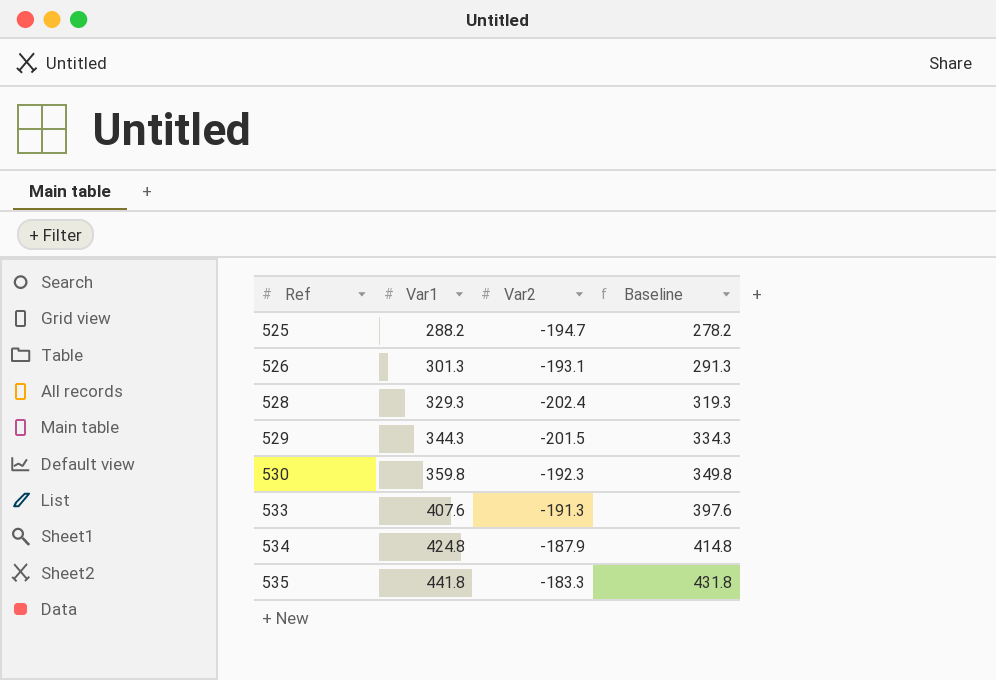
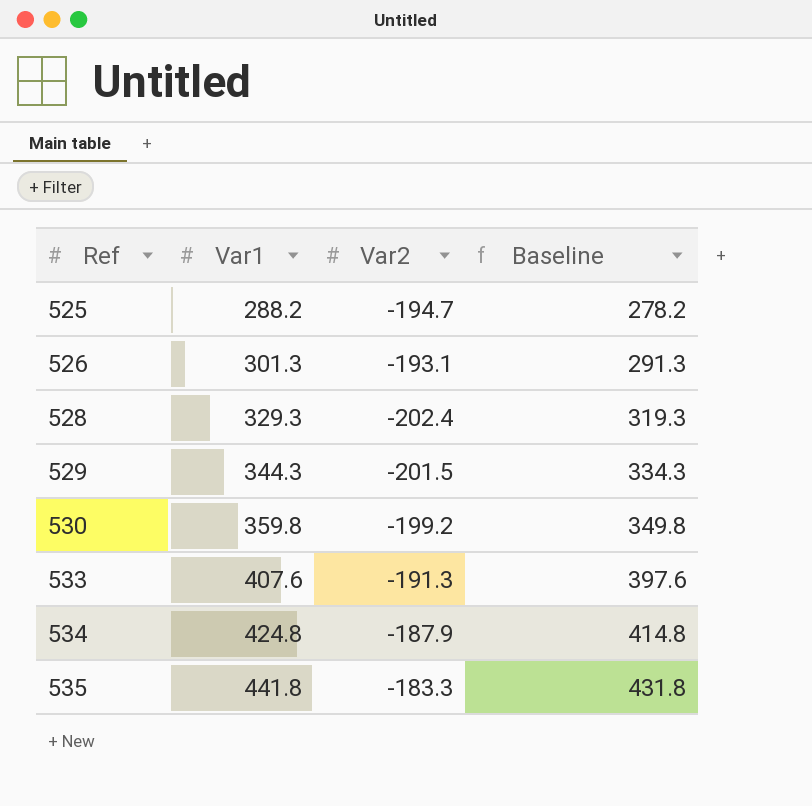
530 | Var2: -192.3 -> -199.2

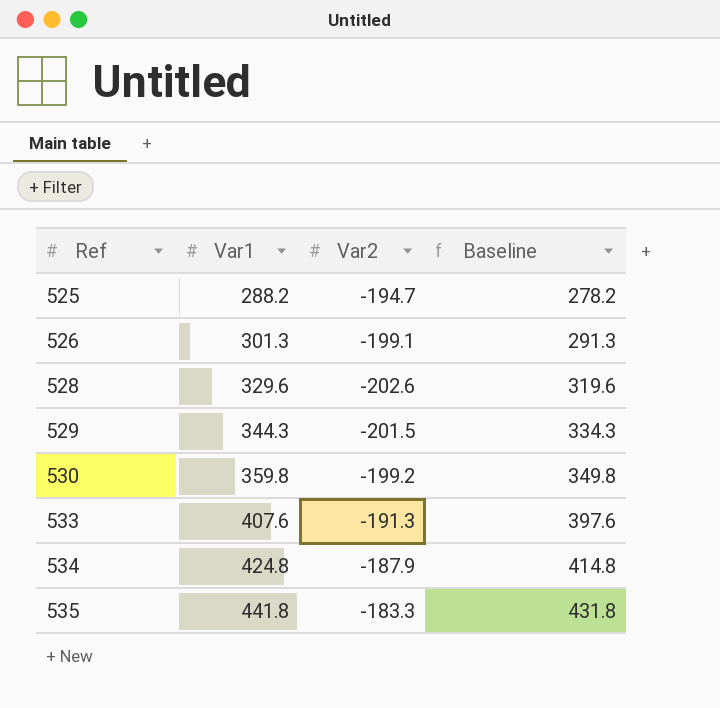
526 | Var2: -193.1 -> -199.1
528 | Var1: 329.3 -> 329.6
528 | Var2: -202.4 -> -202.6
528 | Baseline: 319.3 -> 319.6

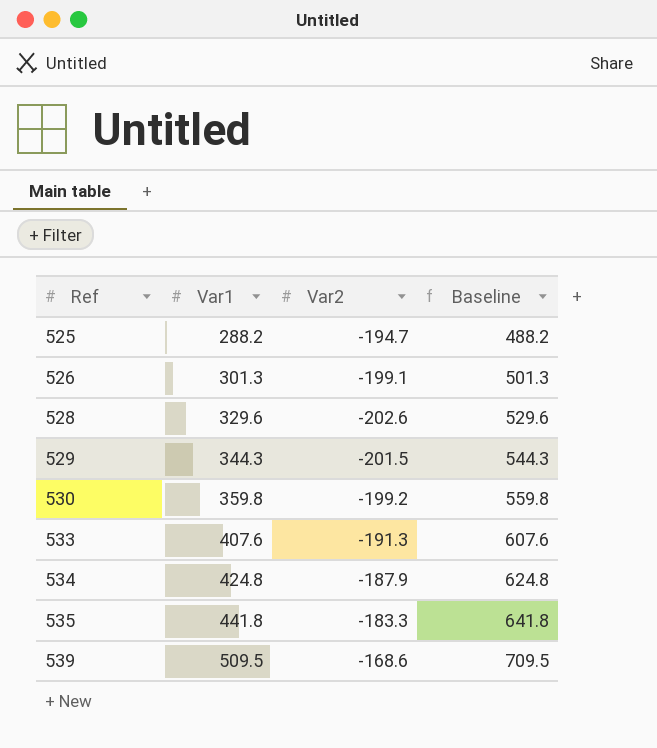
column Baseline | formula: [Var1] - 10 -> [Var1] + 200
row 539: none -> 509.5 | -168.6 | 709.5

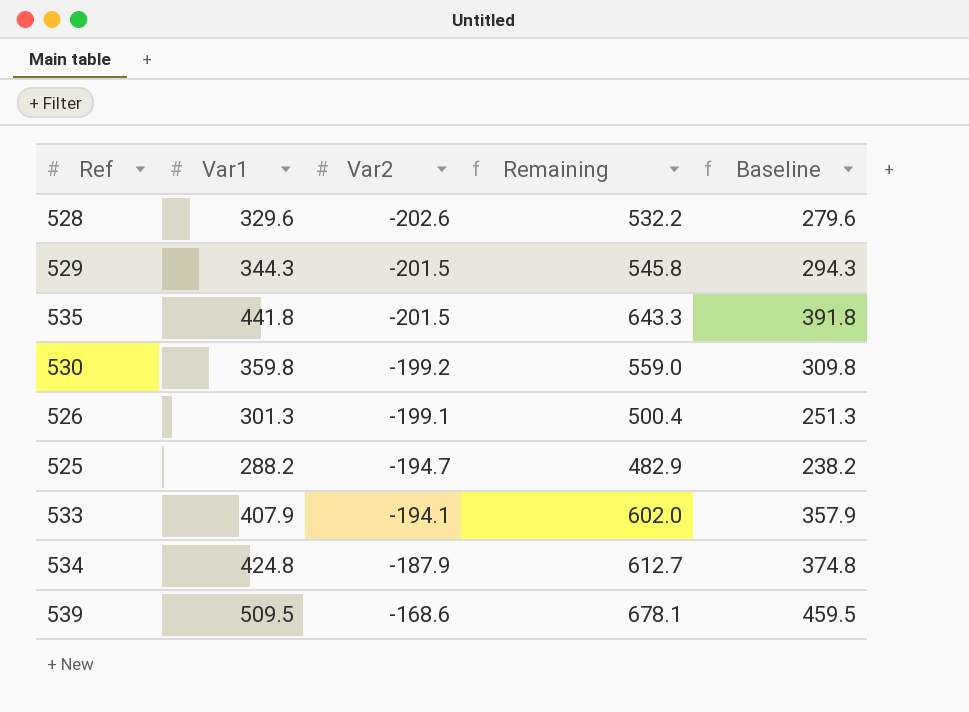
row order: Ref ascending -> Var2 ascending
column Remaining | formula: none -> [Var1] - [Var2]
column Baseline | formula: [Var1] + 200 -> [Var1] - 50
535 | Var2: -183.3 -> -201.5
533 | Var1: 407.6 -> 407.9
533 | Var2: -191.3 -> -194.1

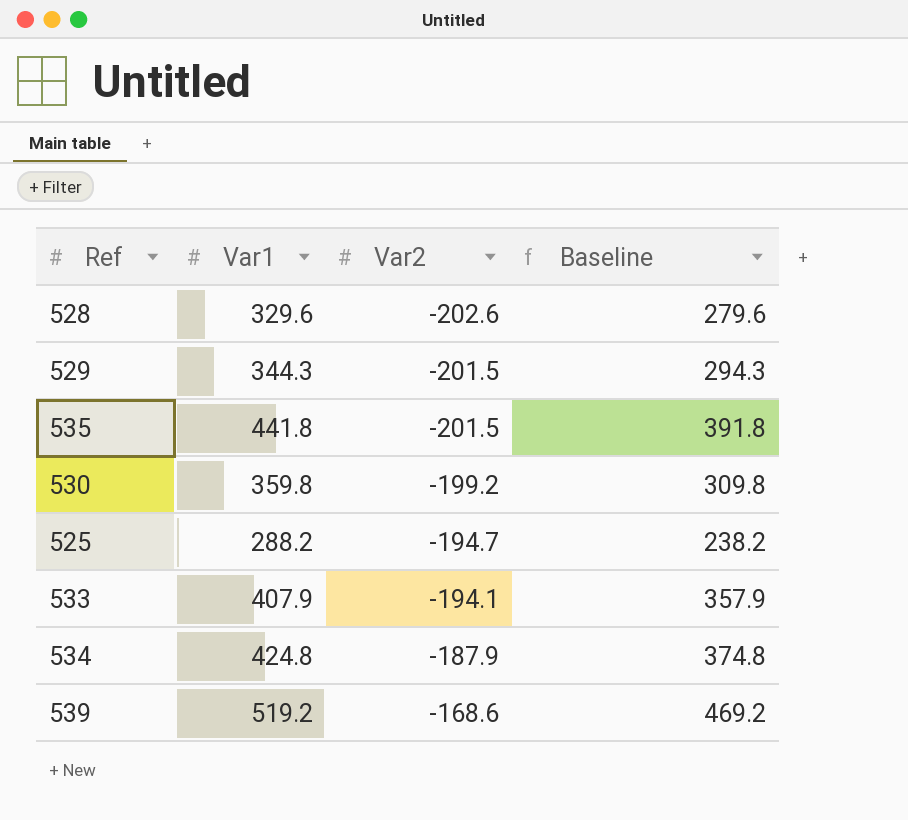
column Remaining | formula: [Var1] - [Var2] -> none
row 526: 301.3 | -199.1 | 500.4 | 251.3 -> none
539 | Var1: 509.5 -> 519.2
539 | Baseline: 459.5 -> 469.2

